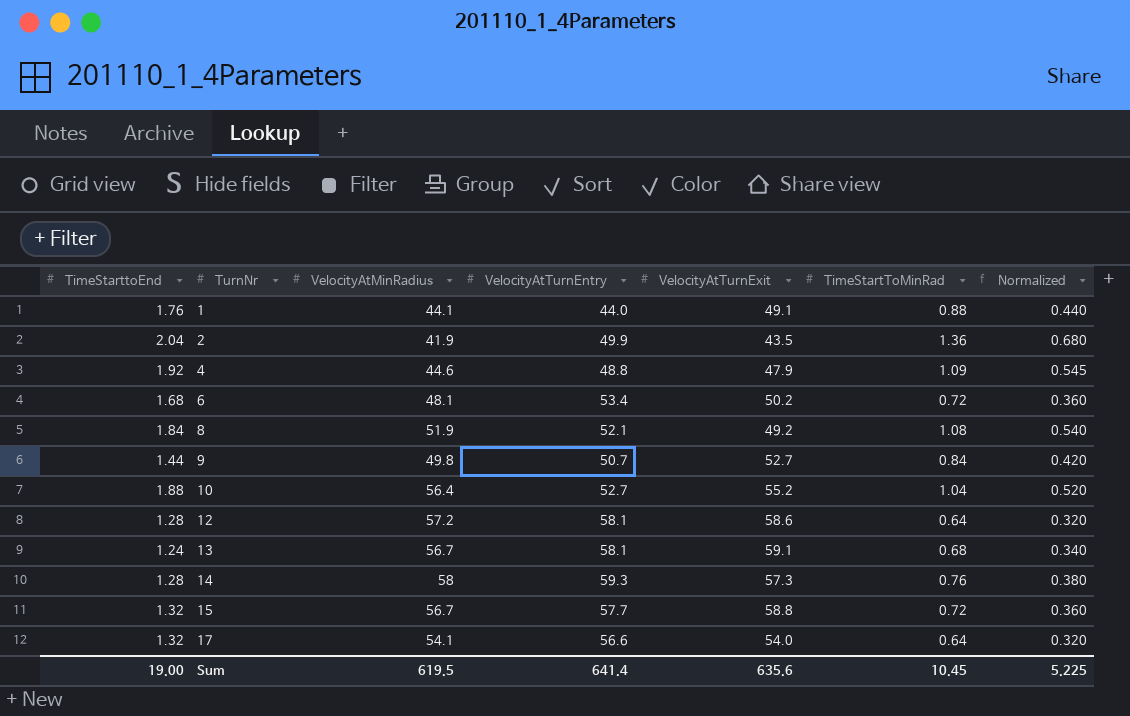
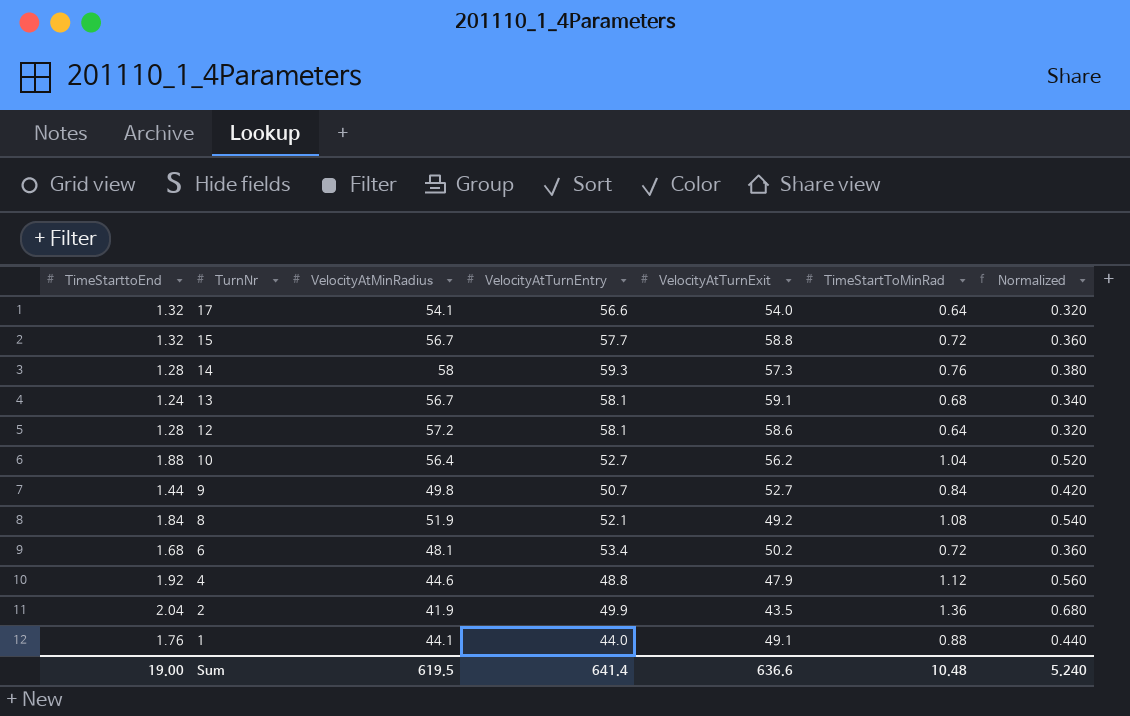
row order: TurnNr ascending -> TurnNr descending
10 | VelocityAtTurnExit: 55.2 -> 56.2
4 | TimeStartToMinRad: 1.09 -> 1.12
4 | Normalized: 0.545 -> 0.560
Sum | VelocityAtTurnExit: 635.6 -> 636.6
Sum | TimeStartToMinRad: 10.45 -> 10.48
Sum | Normalized: 5.225 -> 5.240

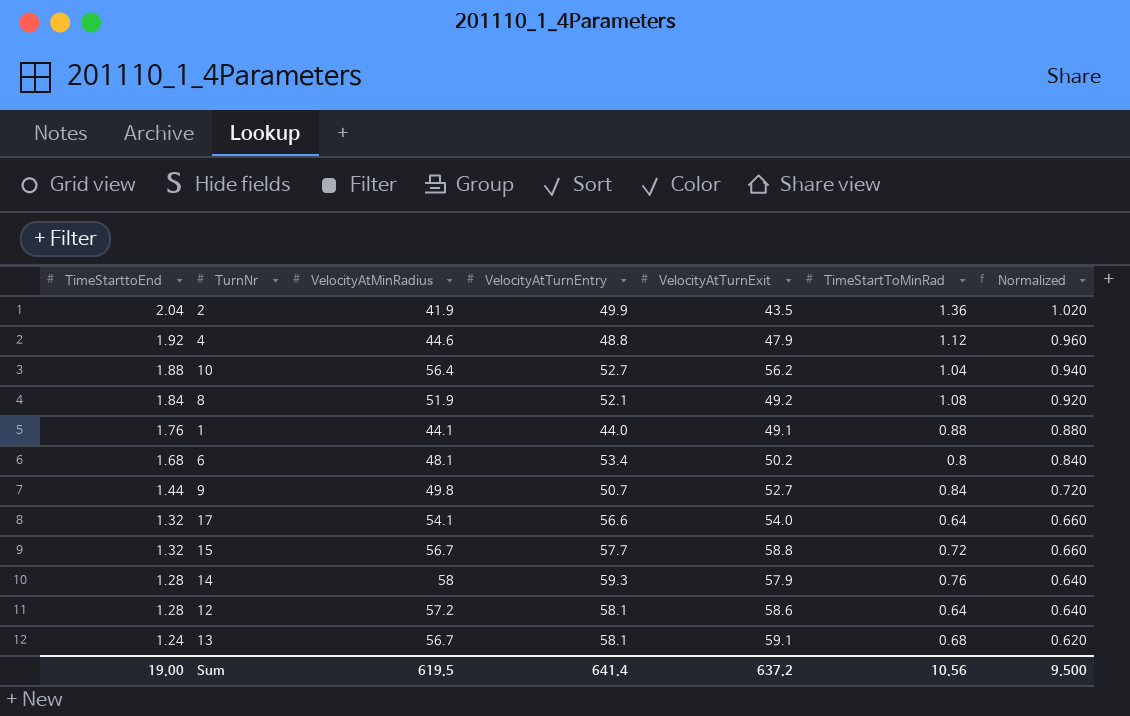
row order: TurnNr descending -> TimeStarttoEnd descending
column Normalized | formula: [TimeStartToMinRad] * 0.5 -> [TimeStarttoEnd] * 0.5
6 | TimeStartToMinRad: 0.72 -> 0.8
14 | VelocityAtTurnExit: 57.3 -> 57.9
Sum | VelocityAtTurnExit: 636.6 -> 637.2
Sum | TimeStartToMinRad: 10.48 -> 10.56
Sum | Normalized: 5.240 -> 9.500

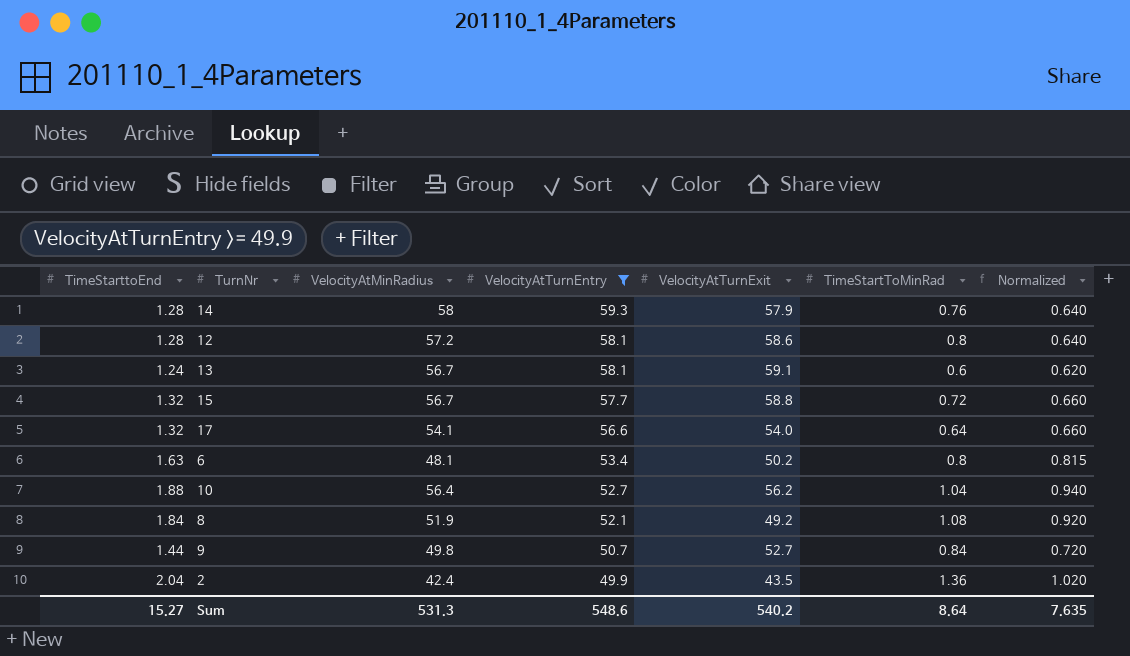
filter: none -> VelocityAtTurnEntry >= 49.9
row order: TimeStarttoEnd descending -> VelocityAtTurnEntry descending
12 | TimeStartToMinRad: 0.64 -> 0.8
13 | TimeStartToMinRad: 0.68 -> 0.6
6 | TimeStarttoEnd: 1.68 -> 1.63
6 | Normalized: 0.840 -> 0.815
2 | VelocityAtMinRadius: 41.9 -> 42.4
Sum | TimeStarttoEnd: 19.00 -> 15.27
Sum | VelocityAtMinRadius: 619.5 -> 531.3
Sum | VelocityAtTurnEntry: 641.4 -> 548.6
Sum | VelocityAtTurnExit: 637.2 -> 540.2
Sum | TimeStartToMinRad: 10.56 -> 8.64
Sum | Normalized: 9.500 -> 7.635

